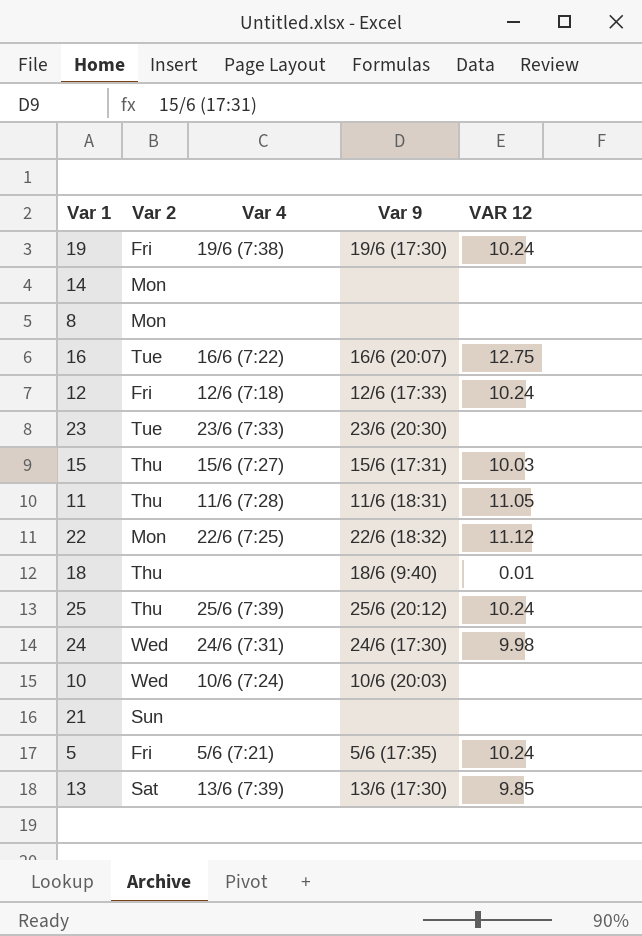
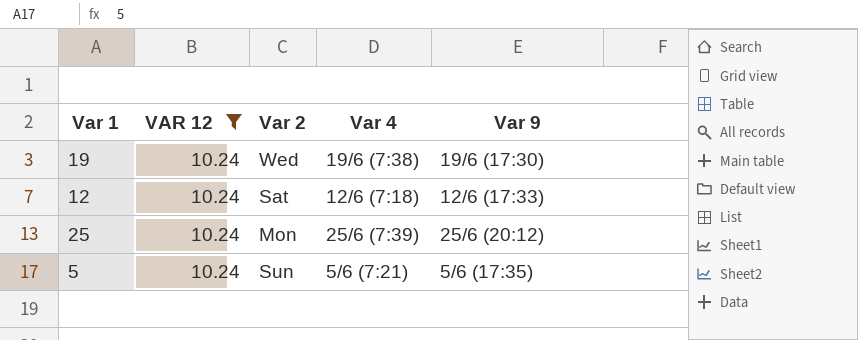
filter: none -> VAR 12 = 10.24
column VAR 12 | position: 5 -> 2
19 | Var 2: Fri -> Wed
12 | Var 2: Fri -> Sat
25 | Var 2: Thu -> Mon
5 | Var 2: Fri -> Sun

